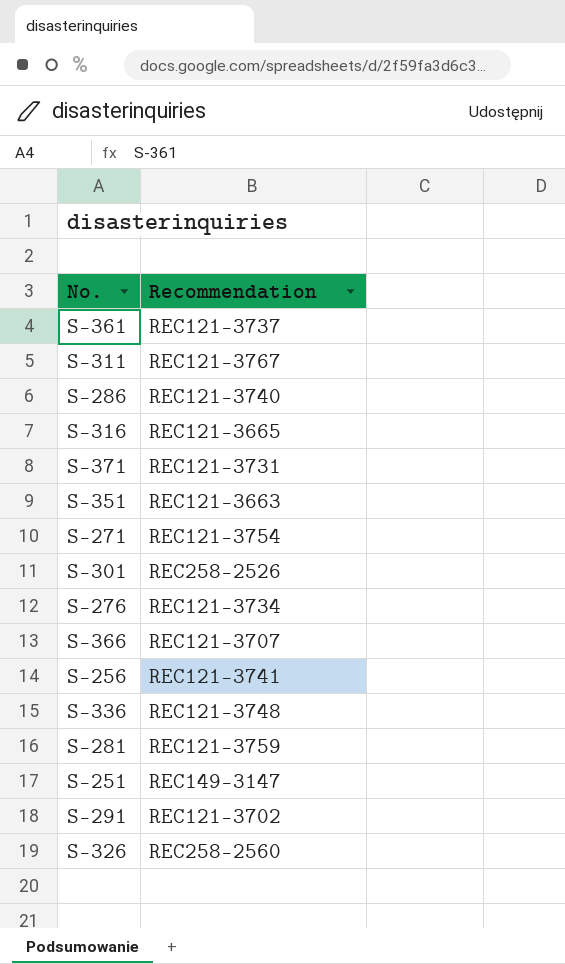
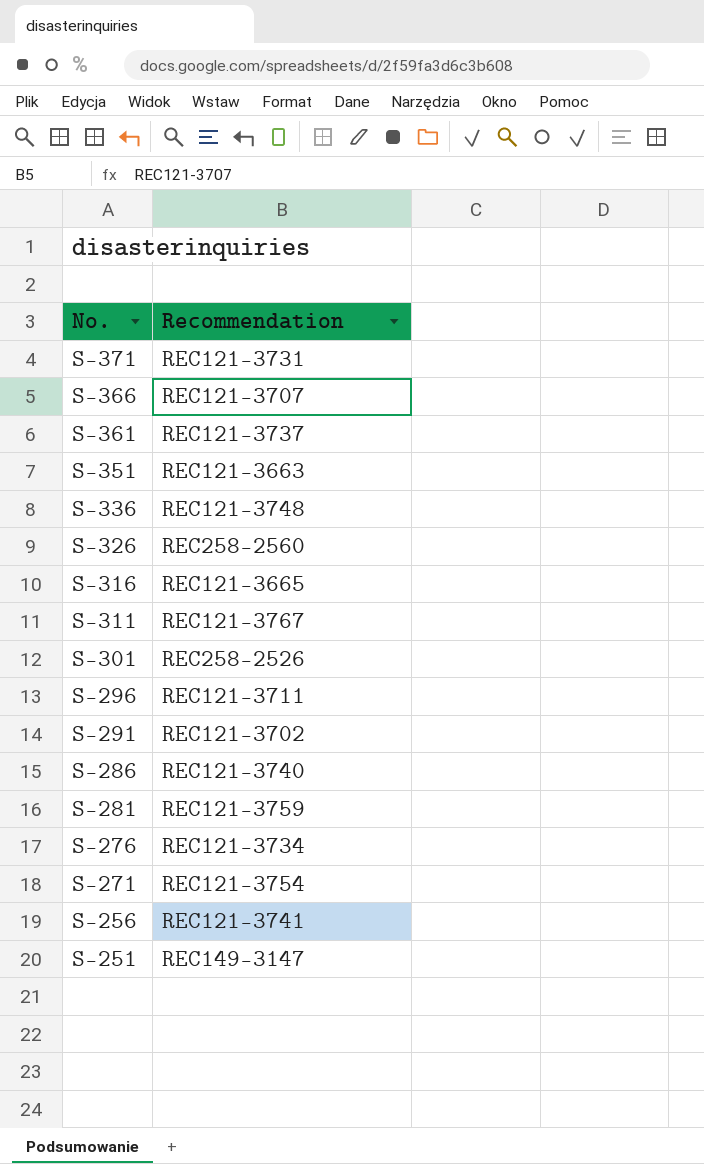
row order: none -> No. descending
row S-296: none -> REC121-3711

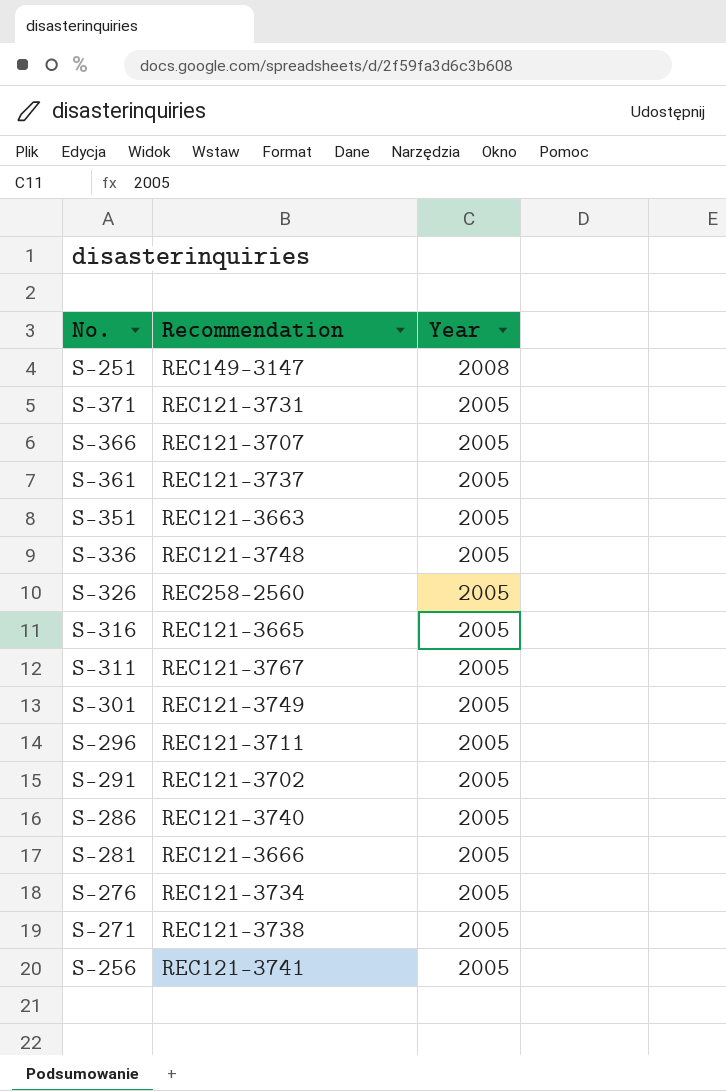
row order: No. descending -> Year descending
column Year | position: none -> 3
S-301 | Recommendation: REC258-2526 -> REC121-3749
S-281 | Recommendation: REC121-3759 -> REC121-3666
S-271 | Recommendation: REC121-3754 -> REC121-3738

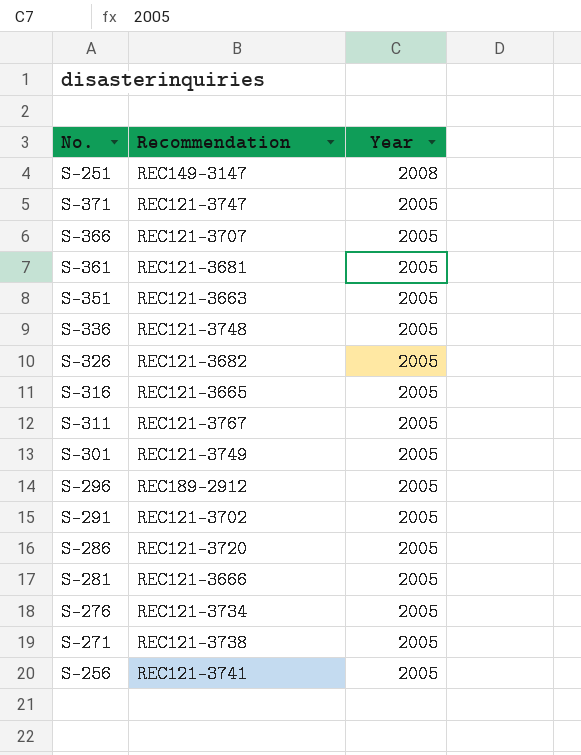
S-371 | Recommendation: REC121-3731 -> REC121-3747
S-361 | Recommendation: REC121-3737 -> REC121-3681
S-326 | Recommendation: REC258-2560 -> REC121-3682
S-296 | Recommendation: REC121-3711 -> REC189-2912
S-286 | Recommendation: REC121-3740 -> REC121-3720

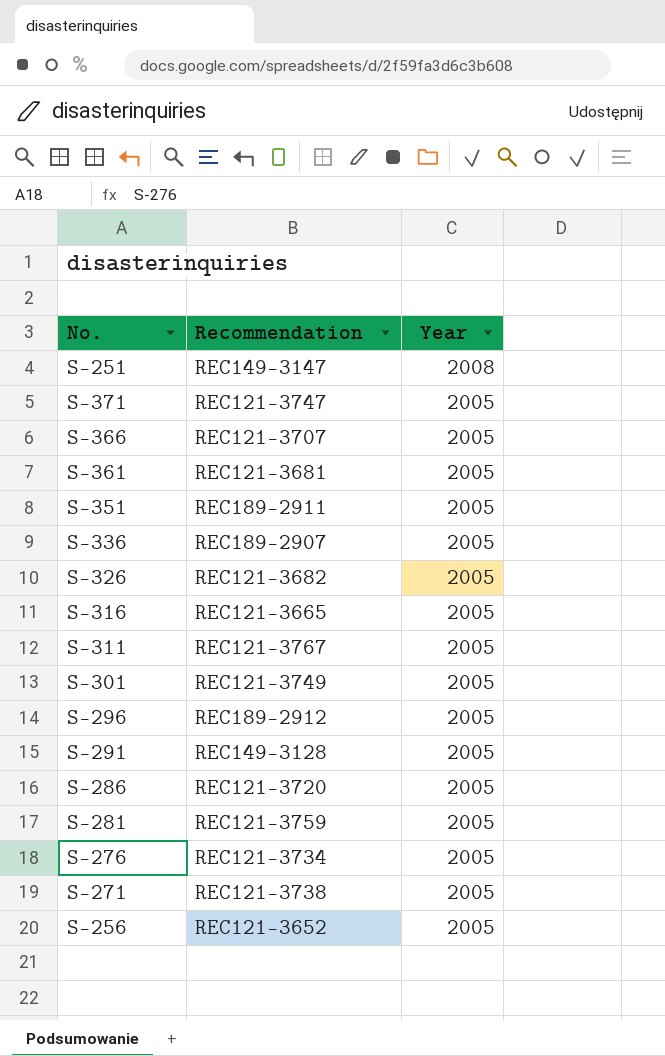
S-351 | Recommendation: REC121-3663 -> REC189-2911
S-336 | Recommendation: REC121-3748 -> REC189-2907
S-291 | Recommendation: REC121-3702 -> REC149-3128
S-281 | Recommendation: REC121-3666 -> REC121-3759
S-256 | Recommendation: REC121-3741 -> REC121-3652

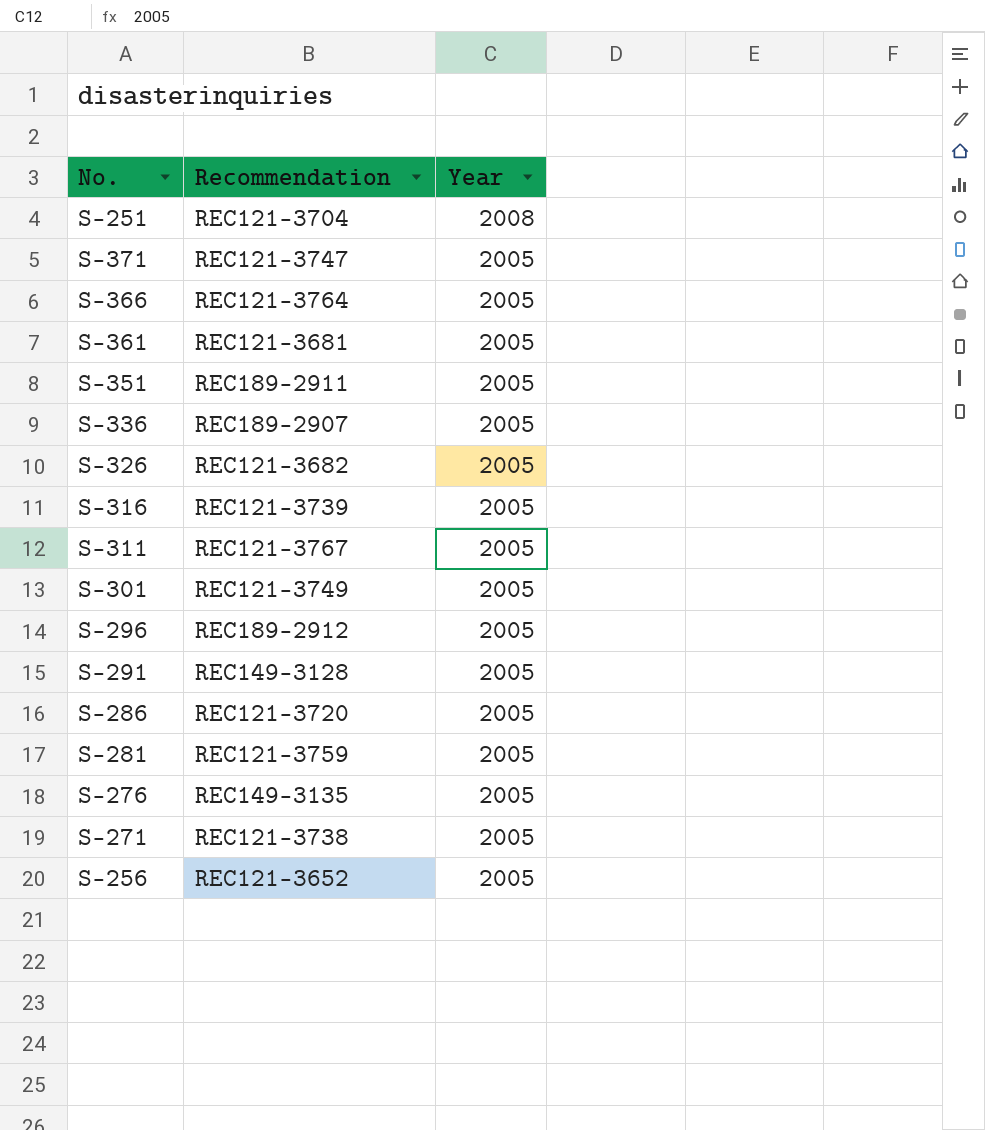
S-251 | Recommendation: REC149-3147 -> REC121-3704
S-366 | Recommendation: REC121-3707 -> REC121-3764
S-316 | Recommendation: REC121-3665 -> REC121-3739
S-276 | Recommendation: REC121-3734 -> REC149-3135

